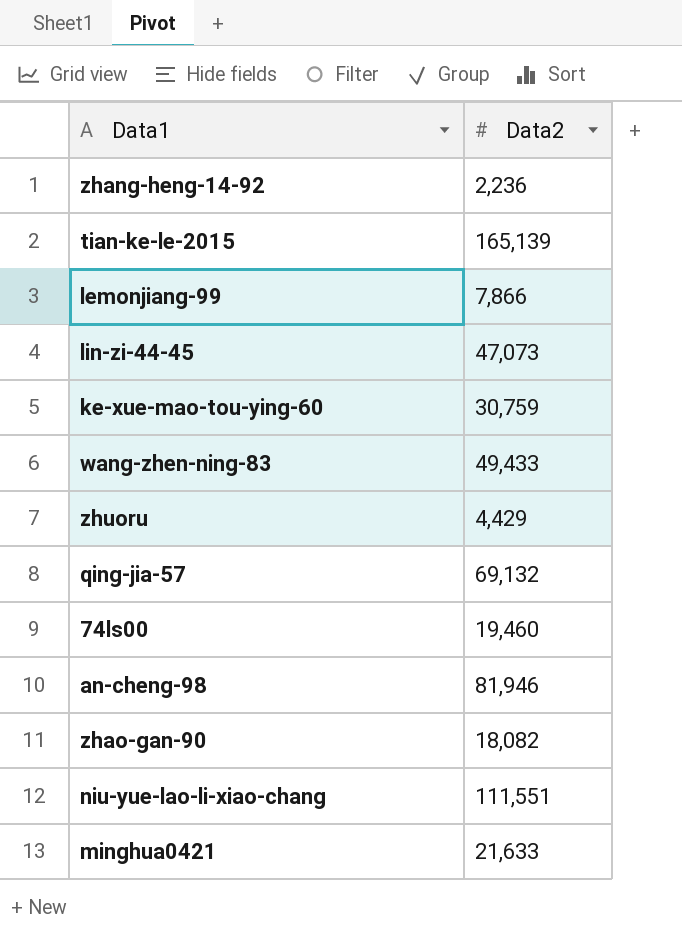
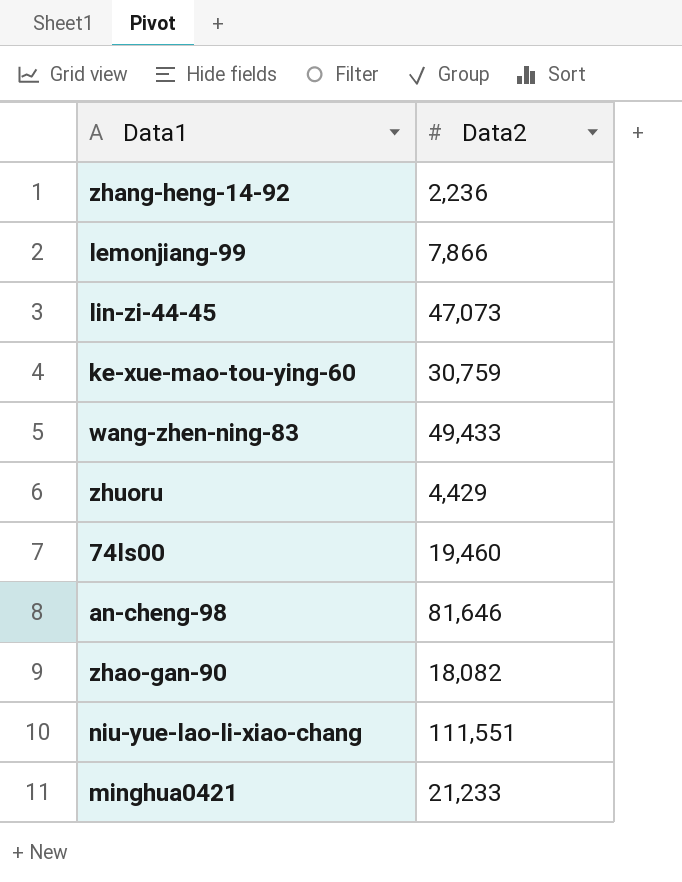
row tian-ke-le-2015: 165,139 -> none
row qing-jia-57: 69,132 -> none
an-cheng-98 | Data2: 81,946 -> 81,646
minghua0421 | Data2: 21,633 -> 21,233

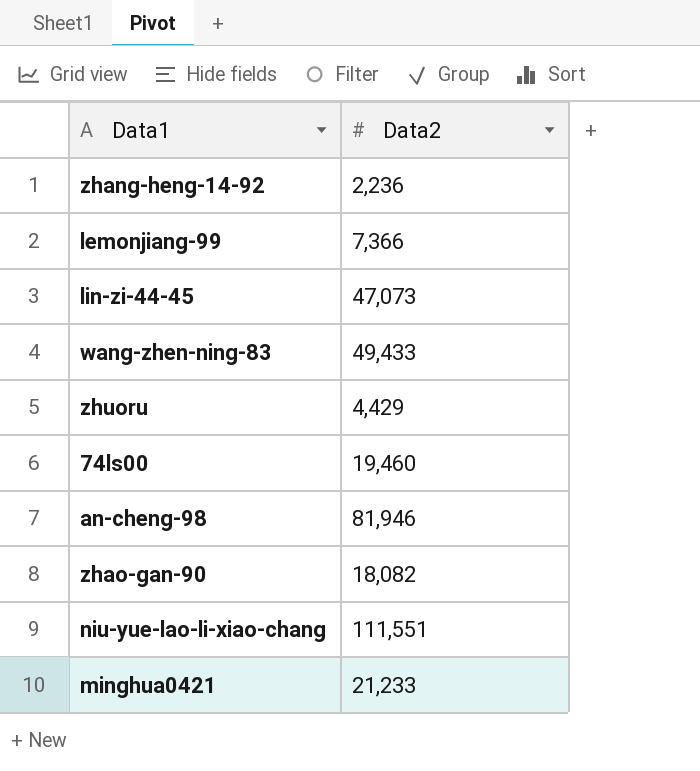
row ke-xue-mao-tou-ying-60: 30,759 -> none
lemonjiang-99 | Data2: 7,866 -> 7,366
an-cheng-98 | Data2: 81,646 -> 81,946

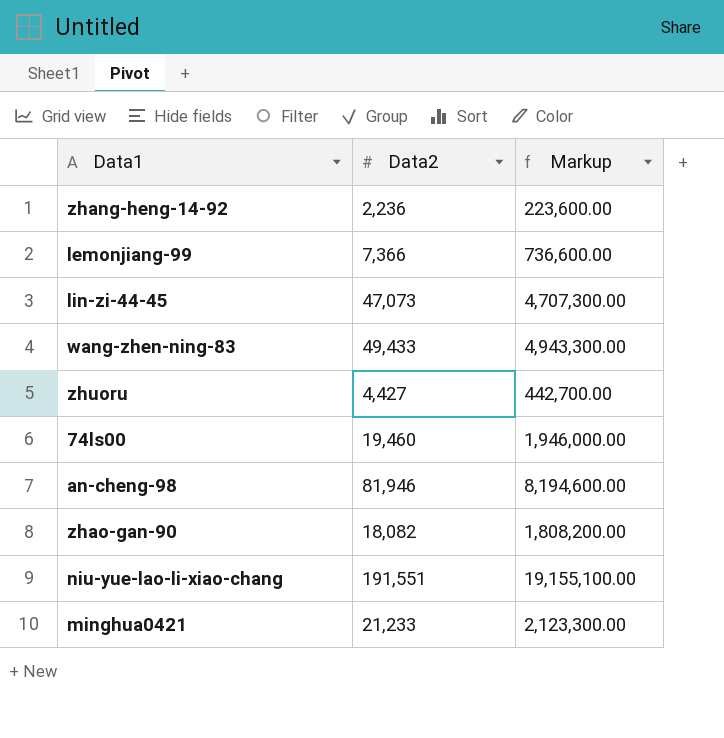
column Markup | formula: none -> [Data2] * 100
zhuoru | Data2: 4,429 -> 4,427
niu-yue-lao-li-xiao-chang | Data2: 111,551 -> 191,551

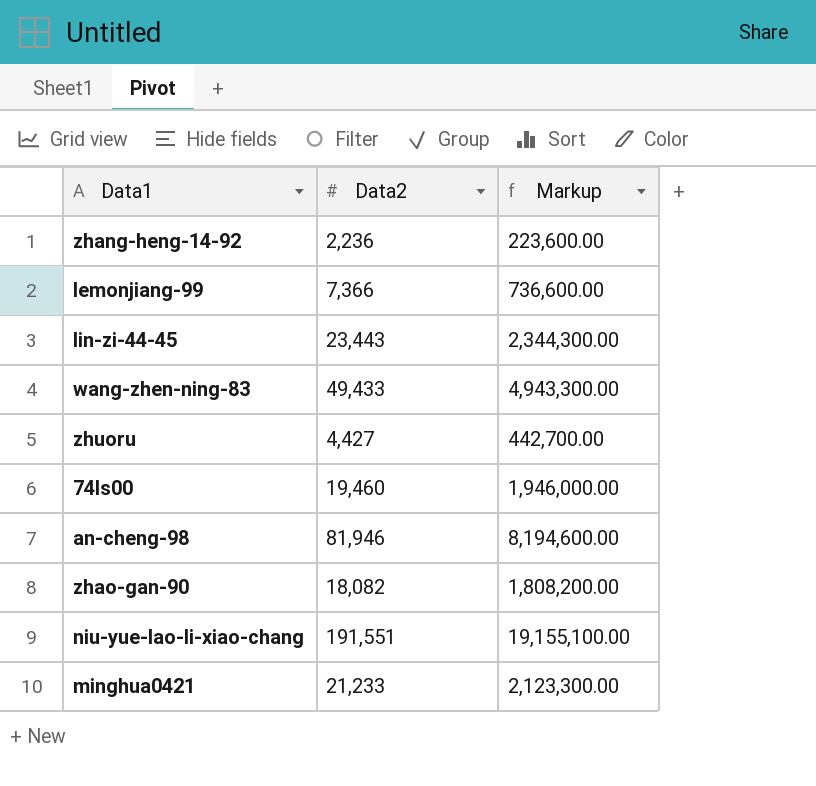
lin-zi-44-45 | Data2: 47,073 -> 23,443
lin-zi-44-45 | Markup: 4,707,300.00 -> 2,344,300.00

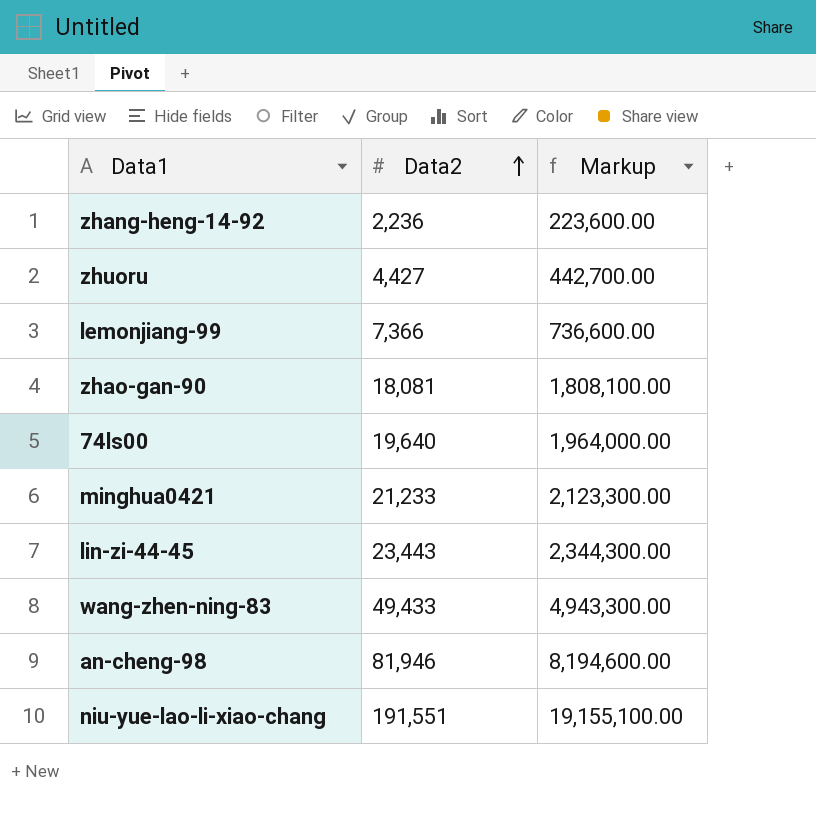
row order: none -> Data2 ascending
zhao-gan-90 | Data2: 18,082 -> 18,081
zhao-gan-90 | Markup: 1,808,200.00 -> 1,808,100.00
74ls00 | Data2: 19,460 -> 19,640
74ls00 | Markup: 1,946,000.00 -> 1,964,000.00

